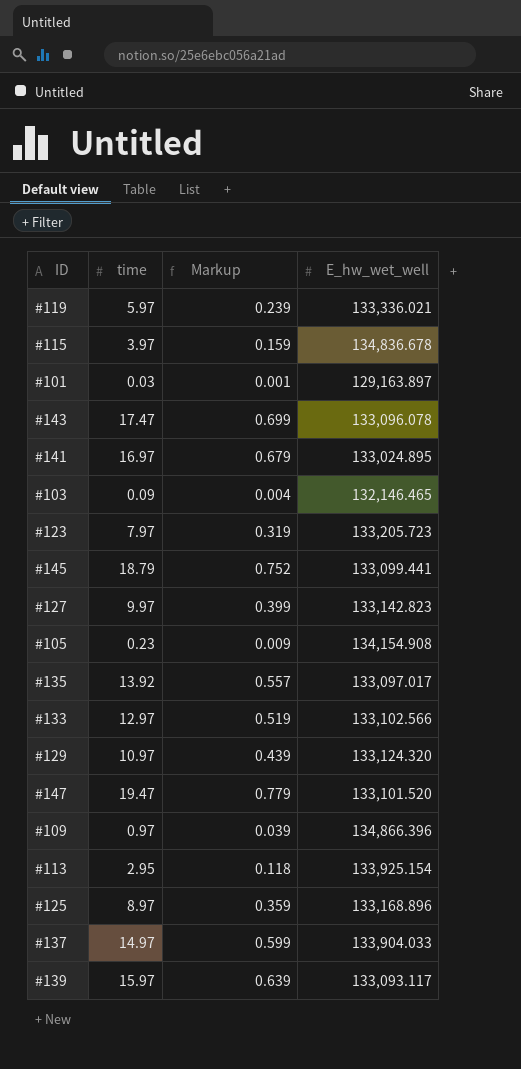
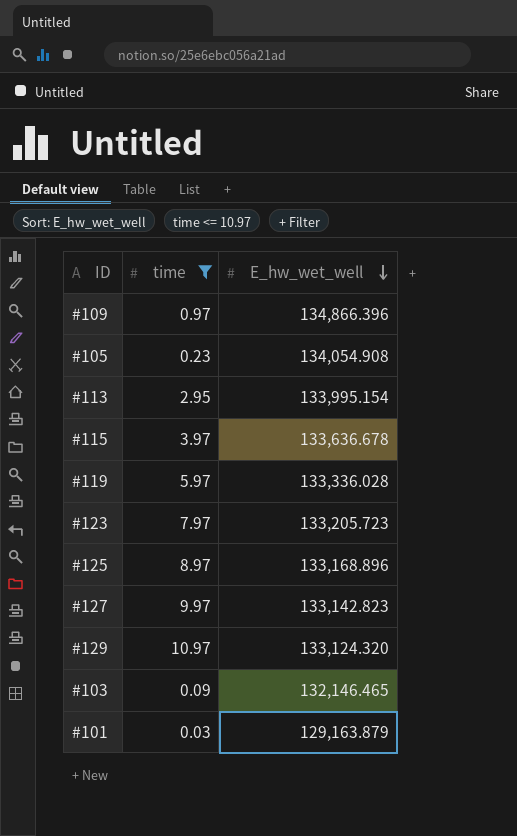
filter: none -> time <= 10.97
row order: none -> E_hw_wet_well descending
column Markup | formula: [time] * 0.04 -> none
#105 | E_hw_wet_well: 134,154.908 -> 134,054.908
#113 | E_hw_wet_well: 133,925.154 -> 133,995.154
#115 | E_hw_wet_well: 134,836.678 -> 133,636.678
#119 | E_hw_wet_well: 133,336.021 -> 133,336.028
#101 | E_hw_wet_well: 129,163.897 -> 129,163.879

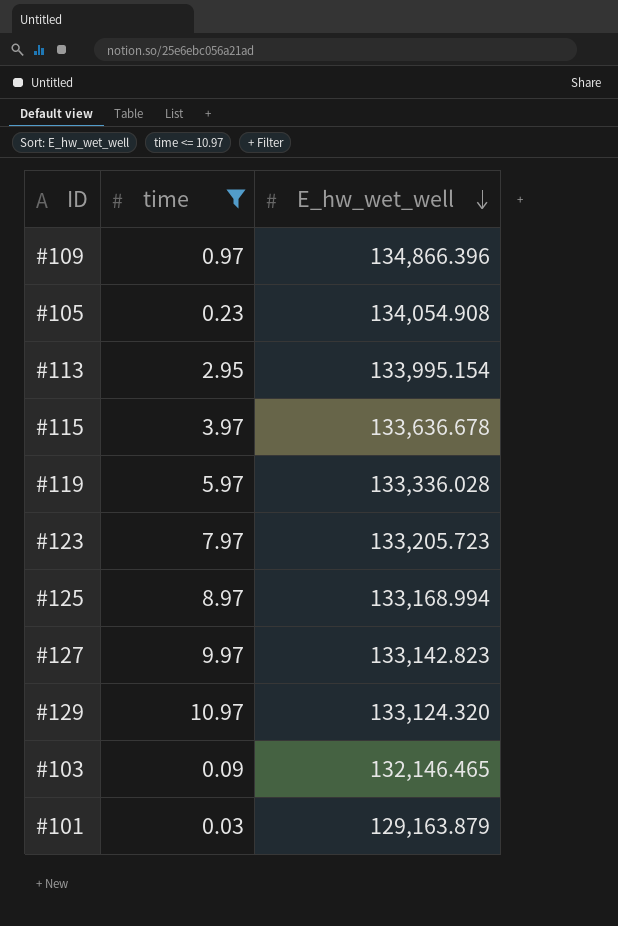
#125 | E_hw_wet_well: 133,168.896 -> 133,168.994

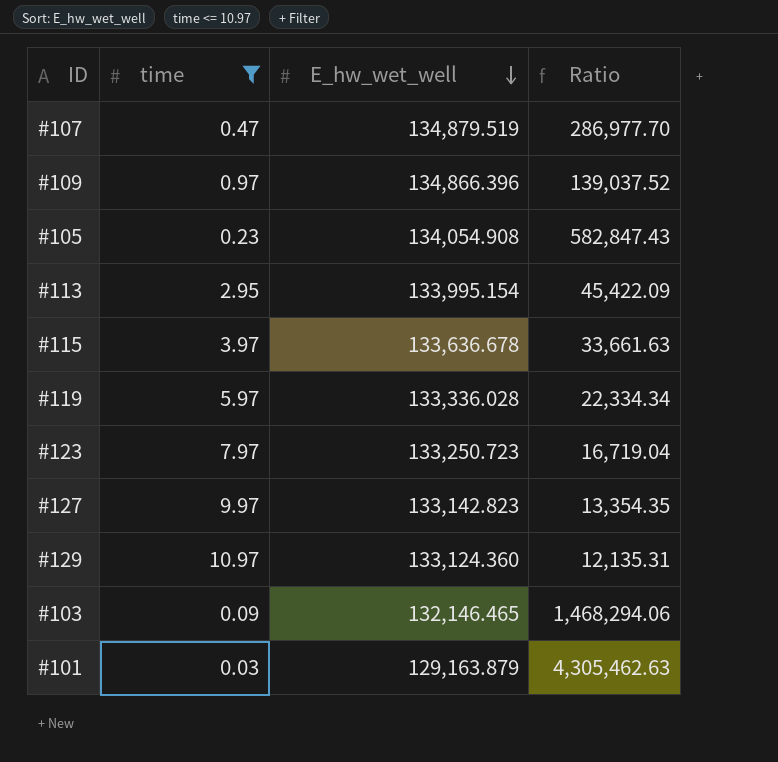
column Ratio | formula: none -> [E_hw_wet_well] / [time]
row #125: 8.97 | 133,168.994 -> none
row #107: none -> 0.47 | 134,879.519 | 286,977.70
#123 | E_hw_wet_well: 133,205.723 -> 133,250.723
#129 | E_hw_wet_well: 133,124.320 -> 133,124.360

